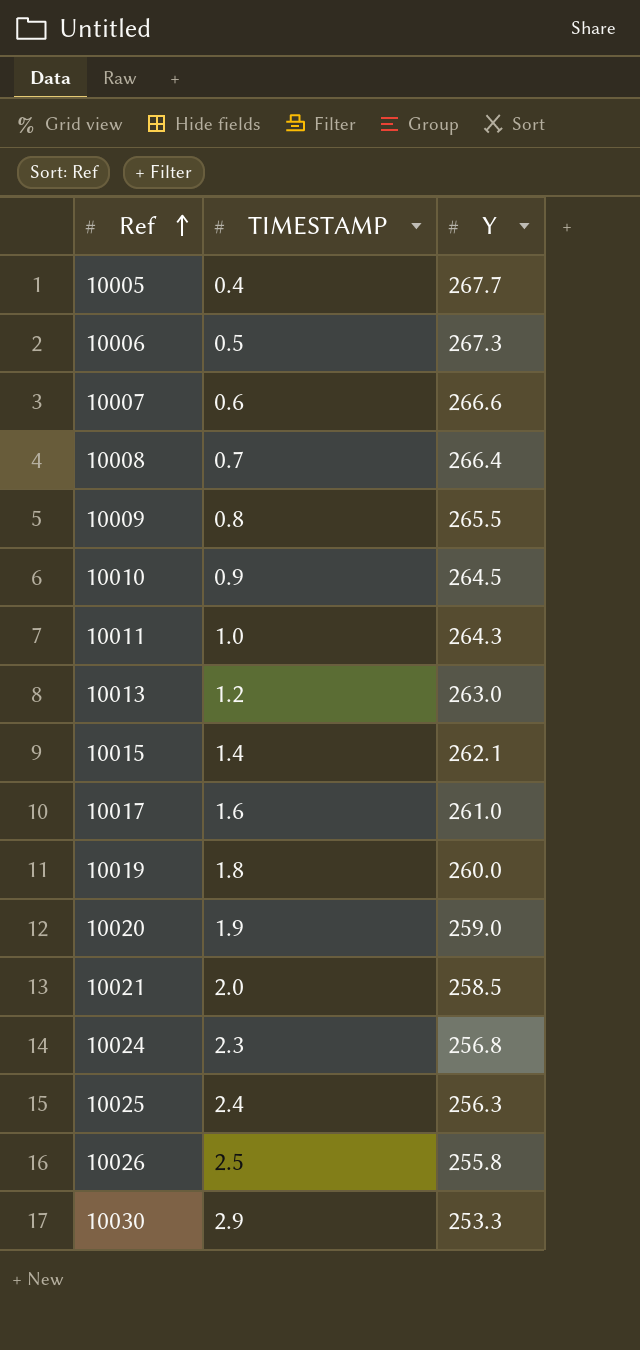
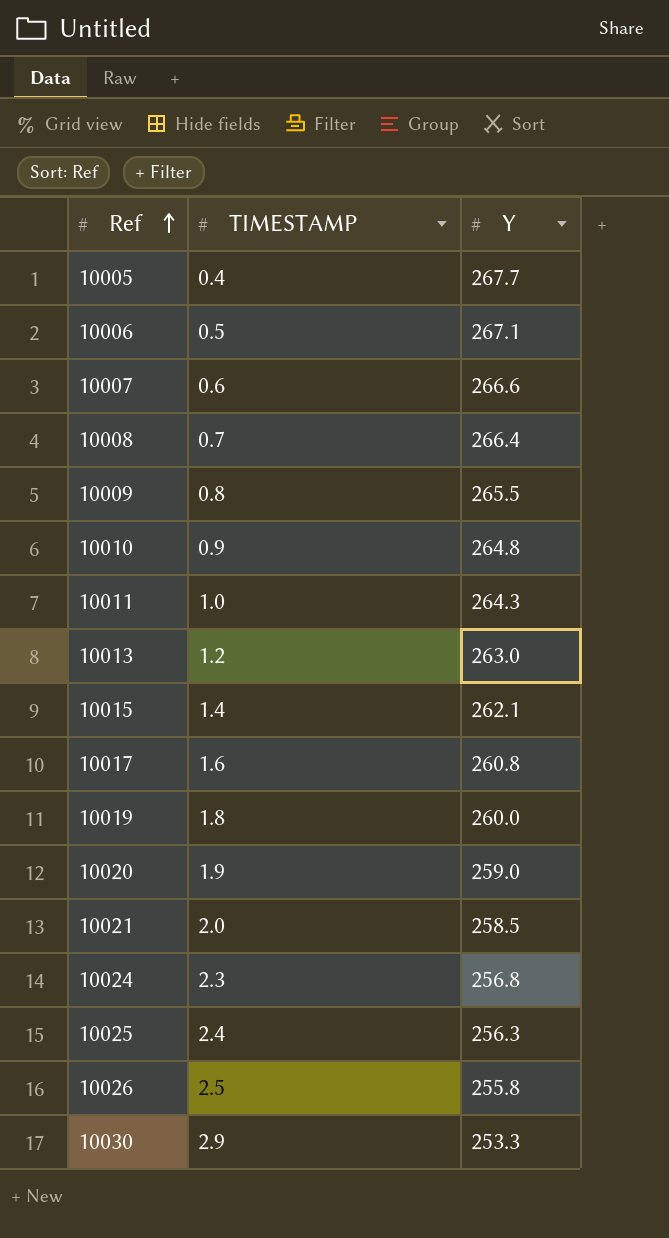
10006 | Y: 267.3 -> 267.1
10010 | Y: 264.5 -> 264.8
10017 | Y: 261.0 -> 260.8

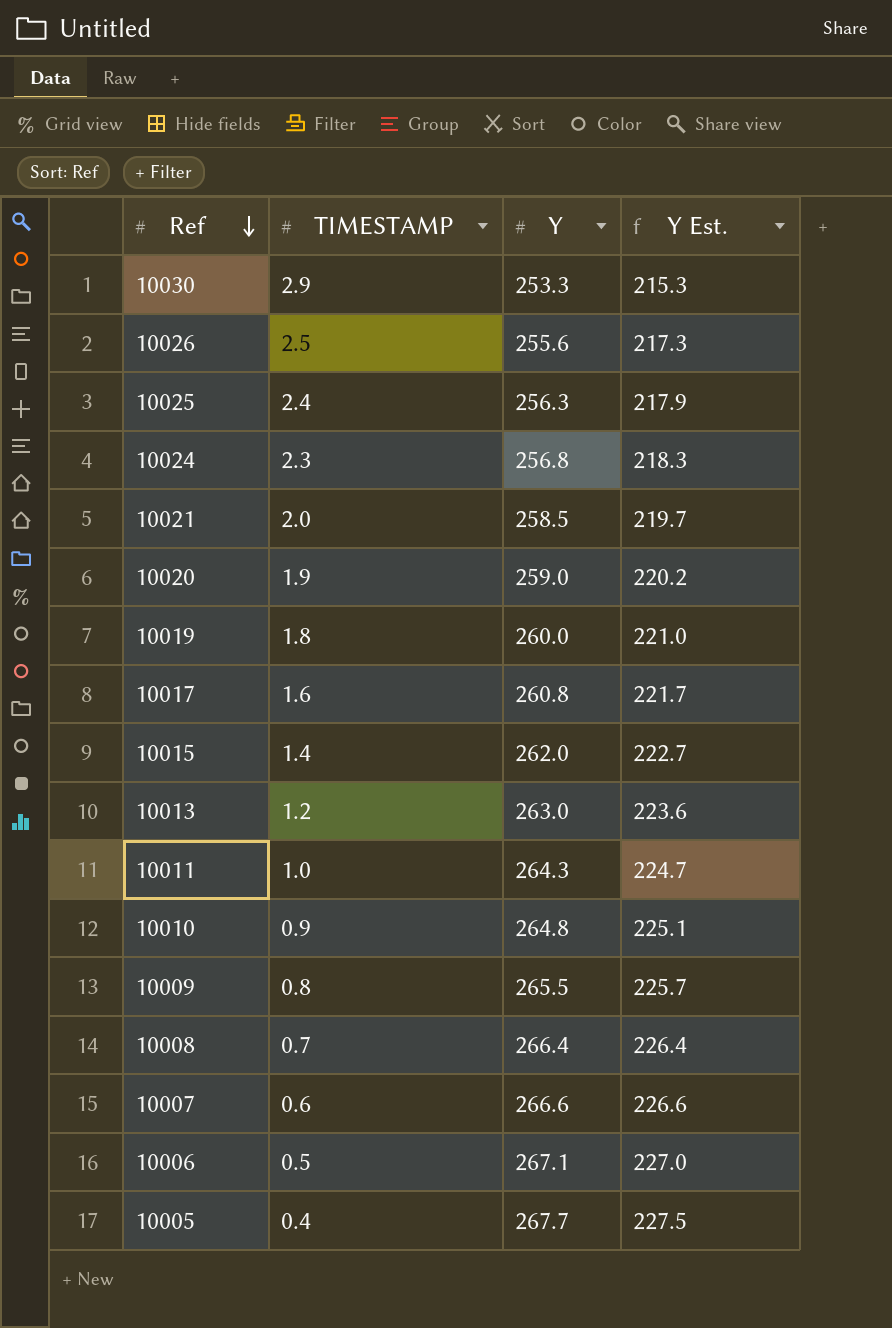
row order: Ref ascending -> Ref descending
column Y Est. | formula: none -> [Y] * 0.85
10026 | Y: 255.8 -> 255.6
10015 | Y: 262.1 -> 262.0

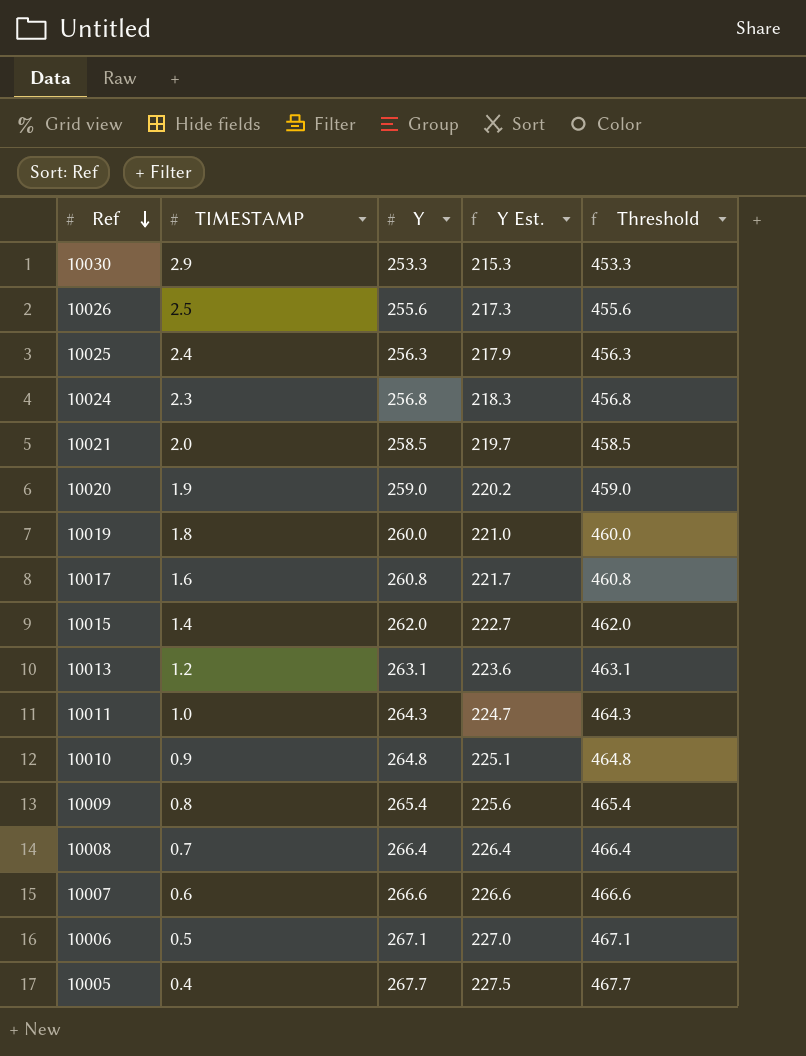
column Threshold | formula: none -> [Y] + 200
10013 | Y: 263.0 -> 263.1
10009 | Y: 265.5 -> 265.4
10009 | Y Est.: 225.7 -> 225.6

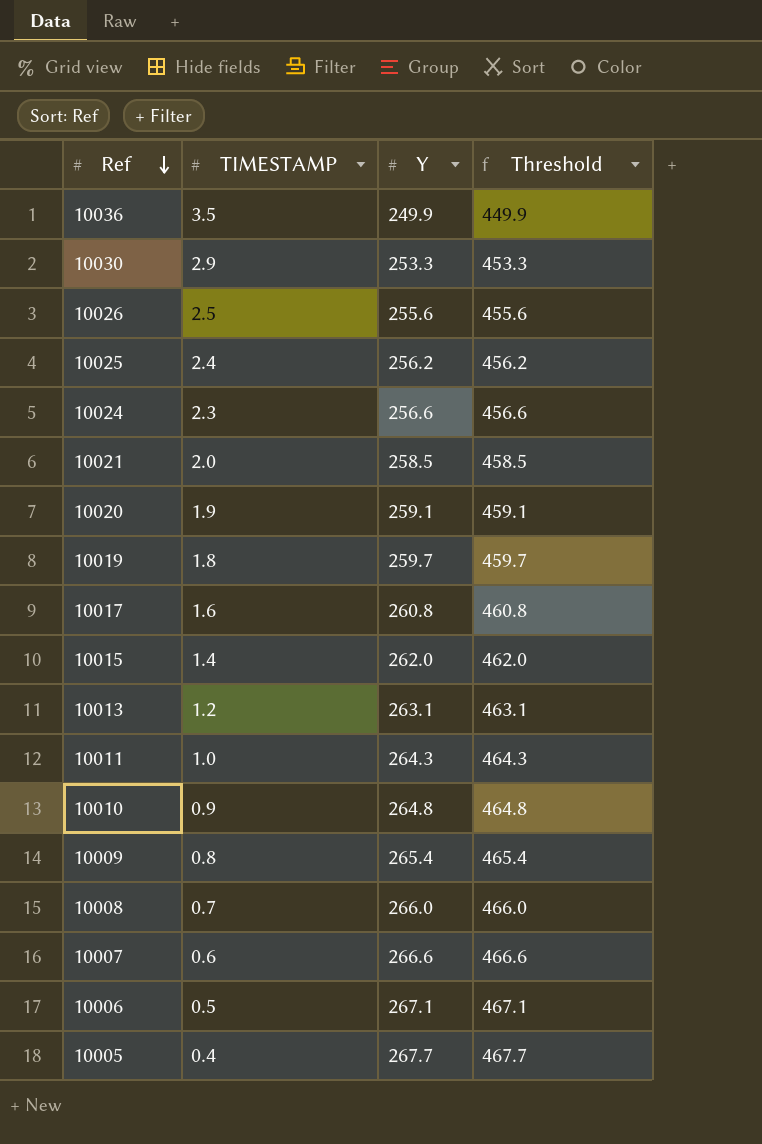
column Y Est. | formula: [Y] * 0.85 -> none
row 10036: none -> 3.5 | 249.9 | 449.9
10025 | Y: 256.3 -> 256.2
10025 | Threshold: 456.3 -> 456.2
10024 | Y: 256.8 -> 256.6
10024 | Threshold: 456.8 -> 456.6
10020 | Y: 259.0 -> 259.1
10020 | Threshold: 459.0 -> 459.1
10019 | Y: 260.0 -> 259.7
10019 | Threshold: 460.0 -> 459.7
10008 | Y: 266.4 -> 266.0
10008 | Threshold: 466.4 -> 466.0

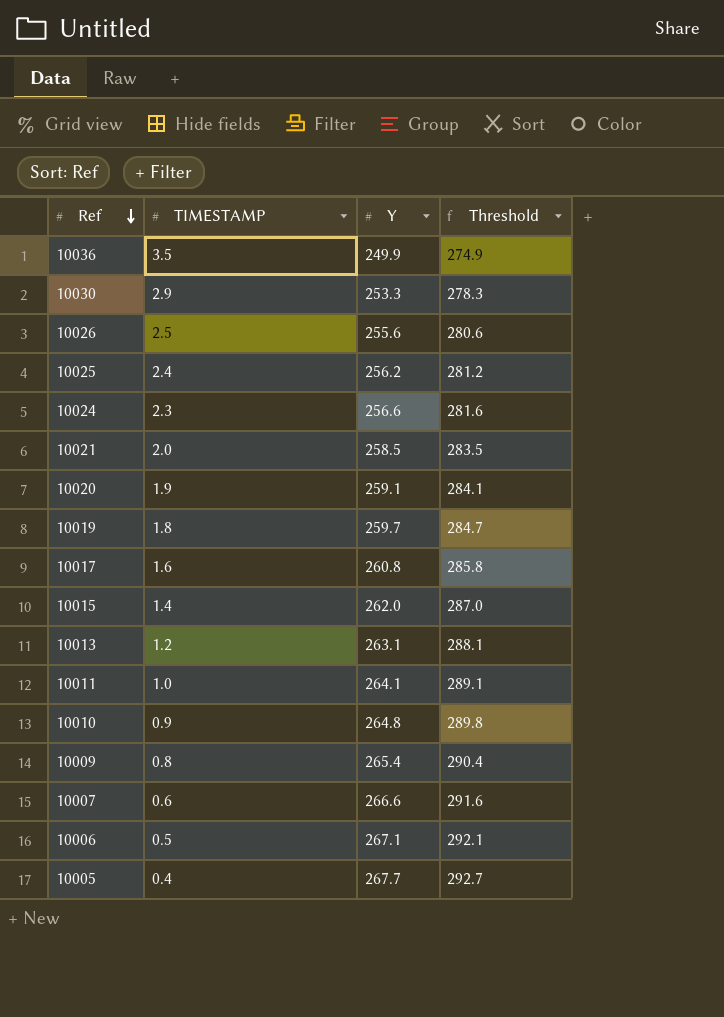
column Threshold | formula: [Y] + 200 -> [Y] + 25
row 10008: 0.7 | 266.0 | 466.0 -> none
10011 | Y: 264.3 -> 264.1

